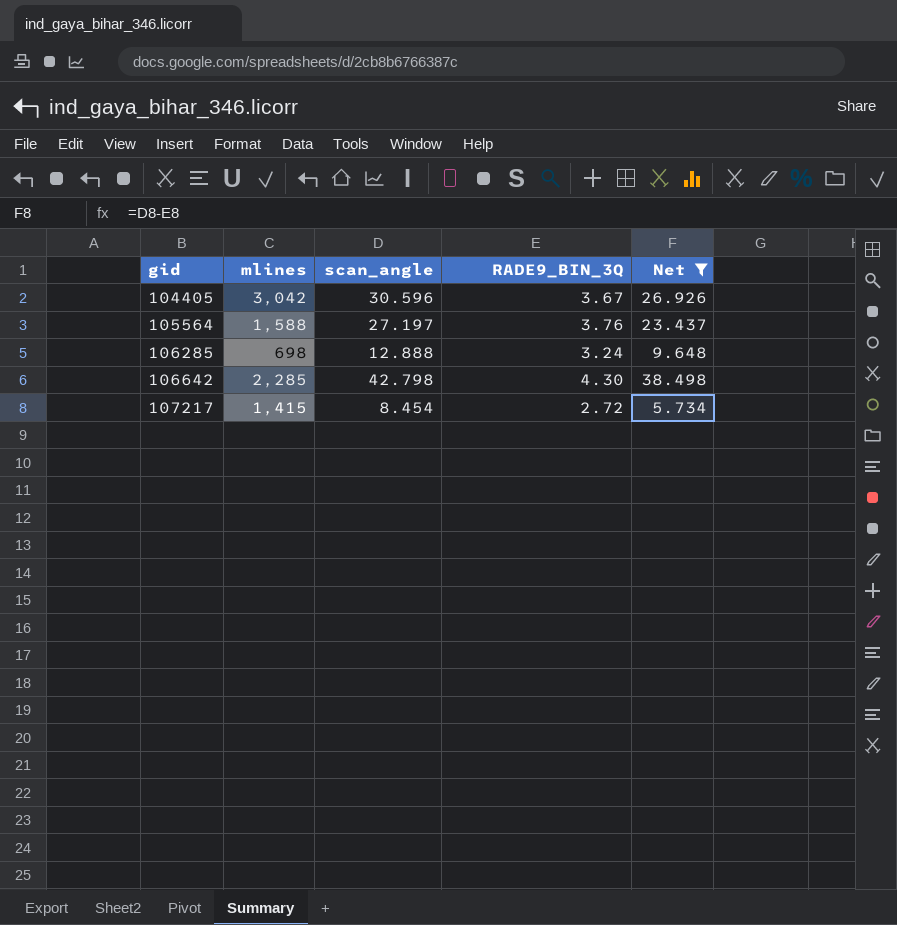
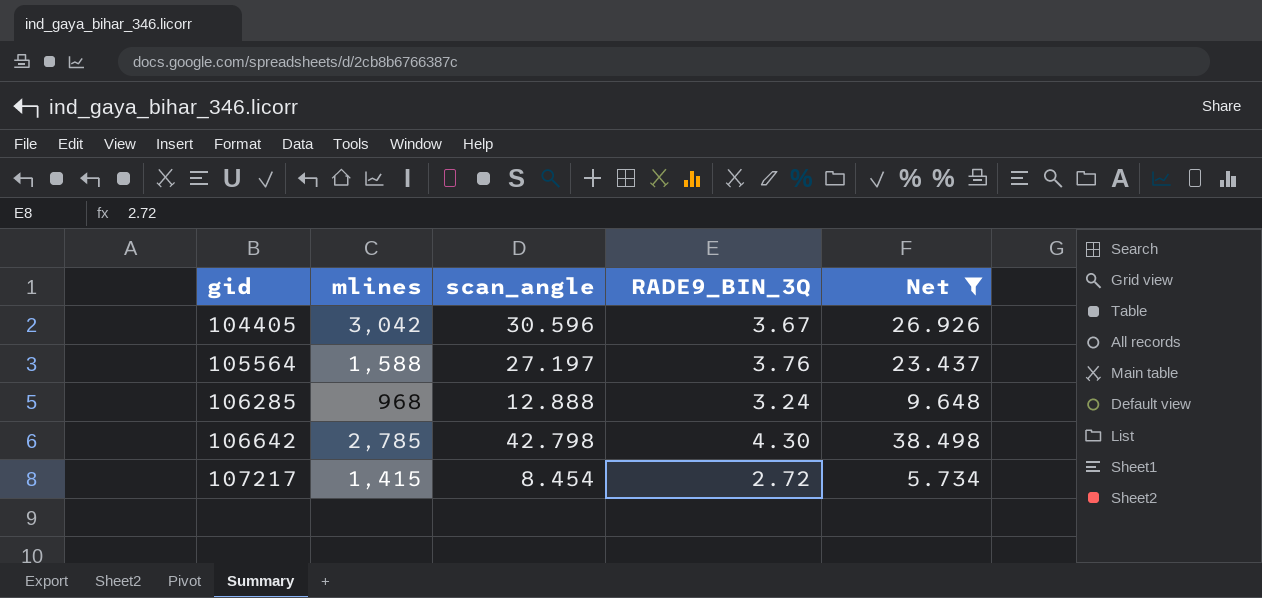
106285 | mlines: 698 -> 968
106642 | mlines: 2,285 -> 2,785

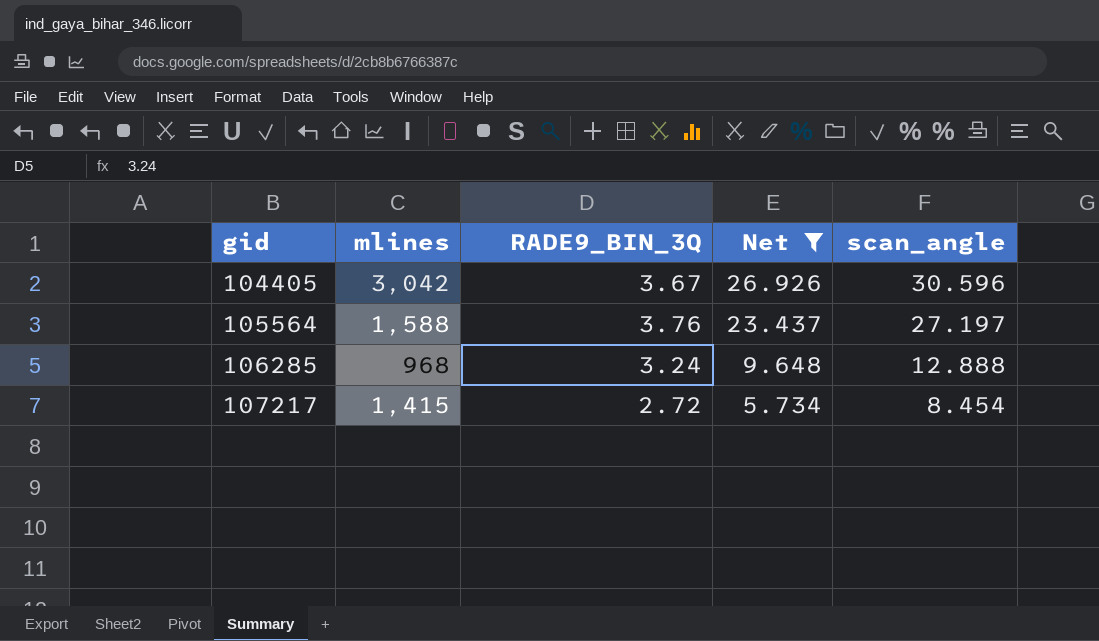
column scan_angle | position: 3 -> 5
row 106642: 2,785 | 42.798 | 4.30 | 38.498 -> none

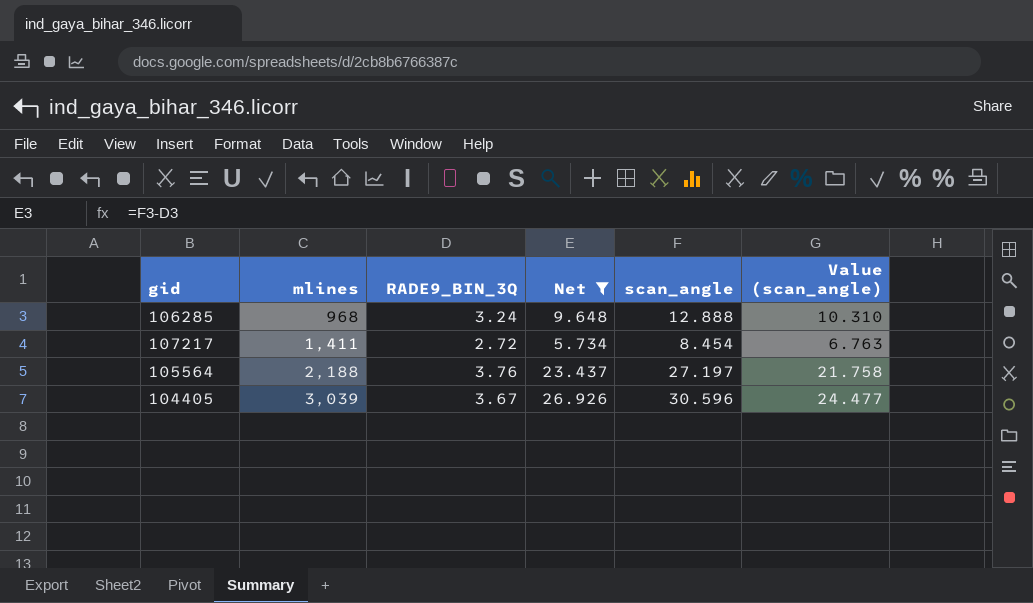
row order: gid ascending -> mlines ascending
column Value (scan_angle) | formula: none -> [scan_angle] * 0.8
107217 | mlines: 1,415 -> 1,411
105564 | mlines: 1,588 -> 2,188
104405 | mlines: 3,042 -> 3,039

